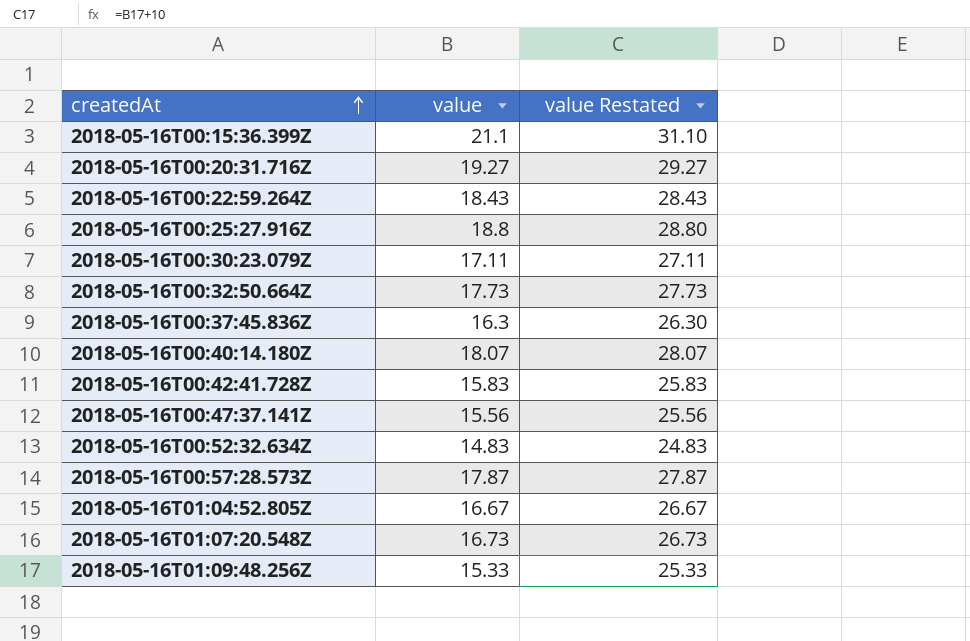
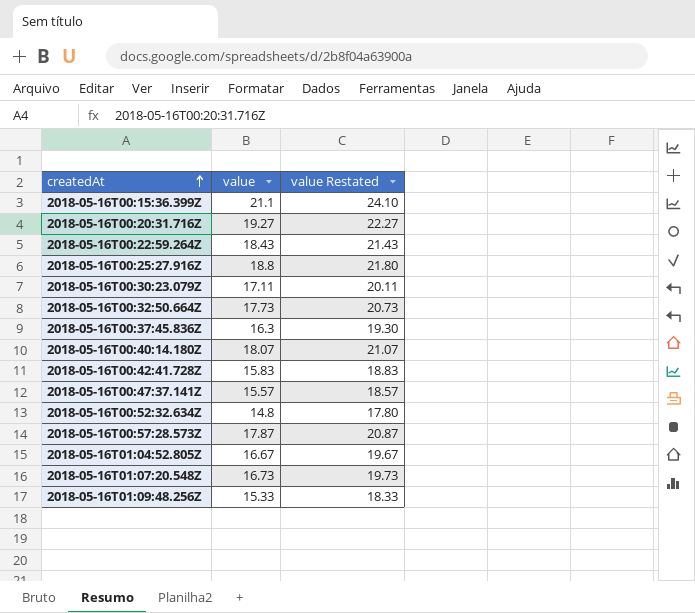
column value Restated | formula: [value] + 10 -> [value] + 3
2018-05-16T00:47:37.141Z | value: 15.56 -> 15.57
2018-05-16T00:52:32.634Z | value: 14.83 -> 14.8

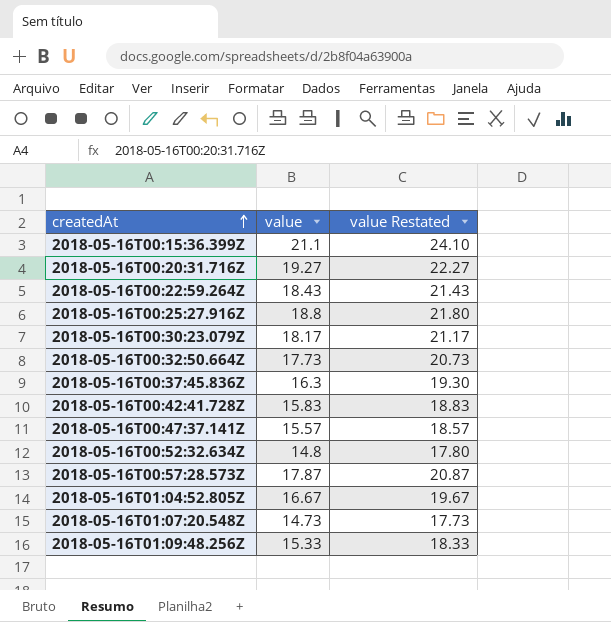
row 2018-05-16T00:40:14.180Z: 18.07 | 21.07 -> none
2018-05-16T00:30:23.079Z | value: 17.11 -> 18.17
2018-05-16T00:30:23.079Z | value Restated: 20.11 -> 21.17
2018-05-16T01:07:20.548Z | value: 16.73 -> 14.73
2018-05-16T01:07:20.548Z | value Restated: 19.73 -> 17.73

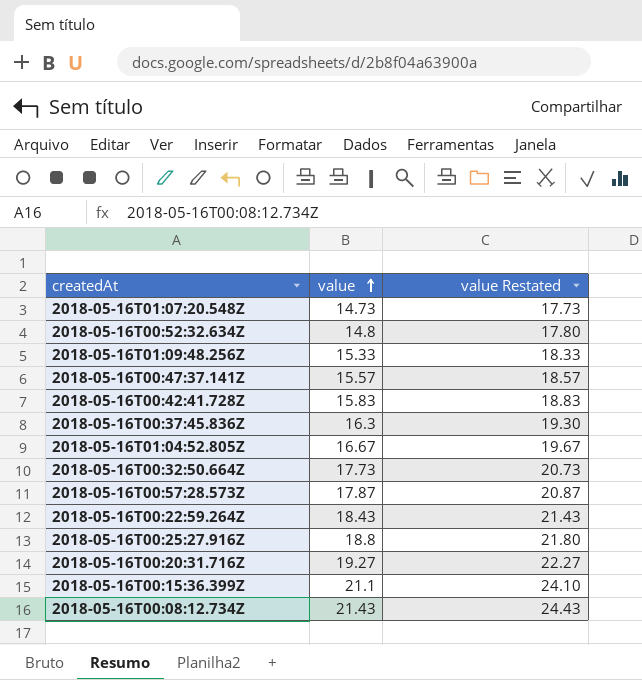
row order: createdAt ascending -> value ascending
row 2018-05-16T00:30:23.079Z: 18.17 | 21.17 -> none
row 2018-05-16T00:08:12.734Z: none -> 21.43 | 24.43

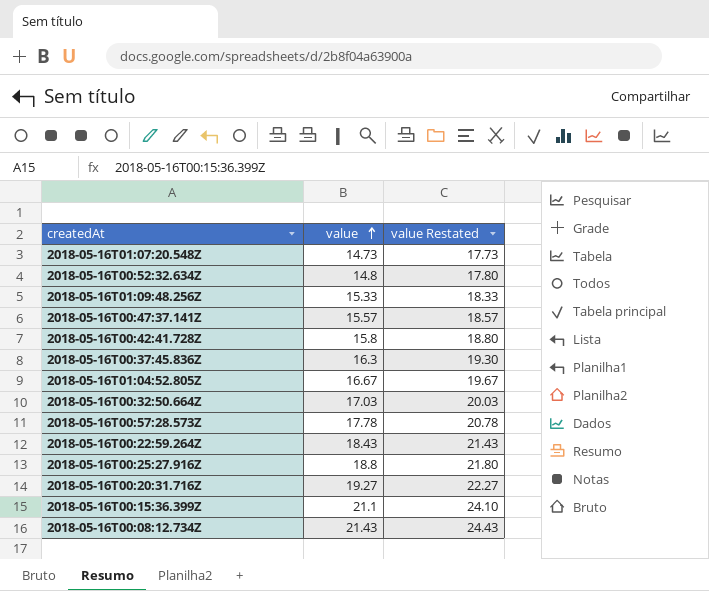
2018-05-16T00:42:41.728Z | value: 15.83 -> 15.8
2018-05-16T00:42:41.728Z | value Restated: 18.83 -> 18.80
2018-05-16T00:32:50.664Z | value: 17.73 -> 17.03
2018-05-16T00:32:50.664Z | value Restated: 20.73 -> 20.03
2018-05-16T00:57:28.573Z | value: 17.87 -> 17.78
2018-05-16T00:57:28.573Z | value Restated: 20.87 -> 20.78

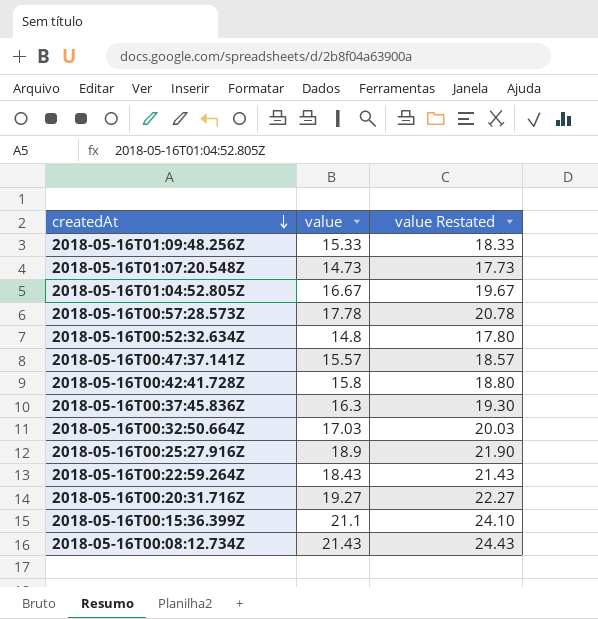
row order: value ascending -> createdAt descending
2018-05-16T00:25:27.916Z | value: 18.8 -> 18.9
2018-05-16T00:25:27.916Z | value Restated: 21.80 -> 21.90

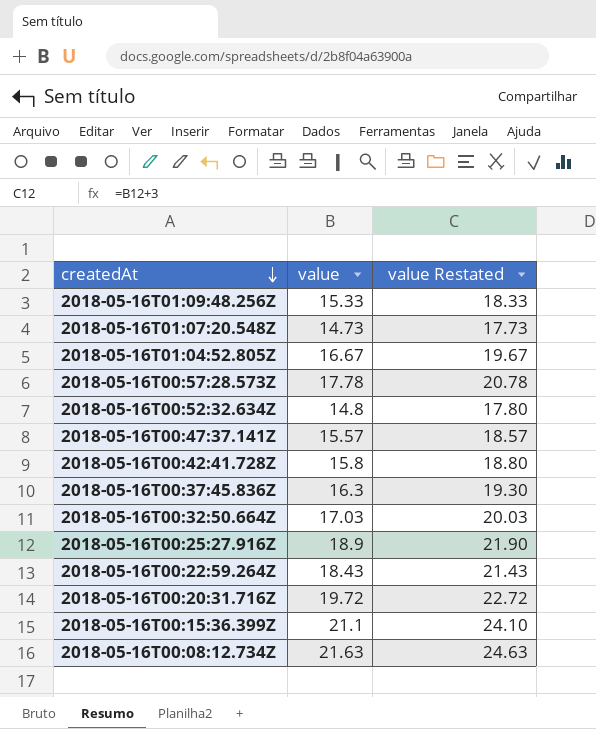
2018-05-16T00:20:31.716Z | value: 19.27 -> 19.72
2018-05-16T00:20:31.716Z | value Restated: 22.27 -> 22.72
2018-05-16T00:08:12.734Z | value: 21.43 -> 21.63
2018-05-16T00:08:12.734Z | value Restated: 24.43 -> 24.63

